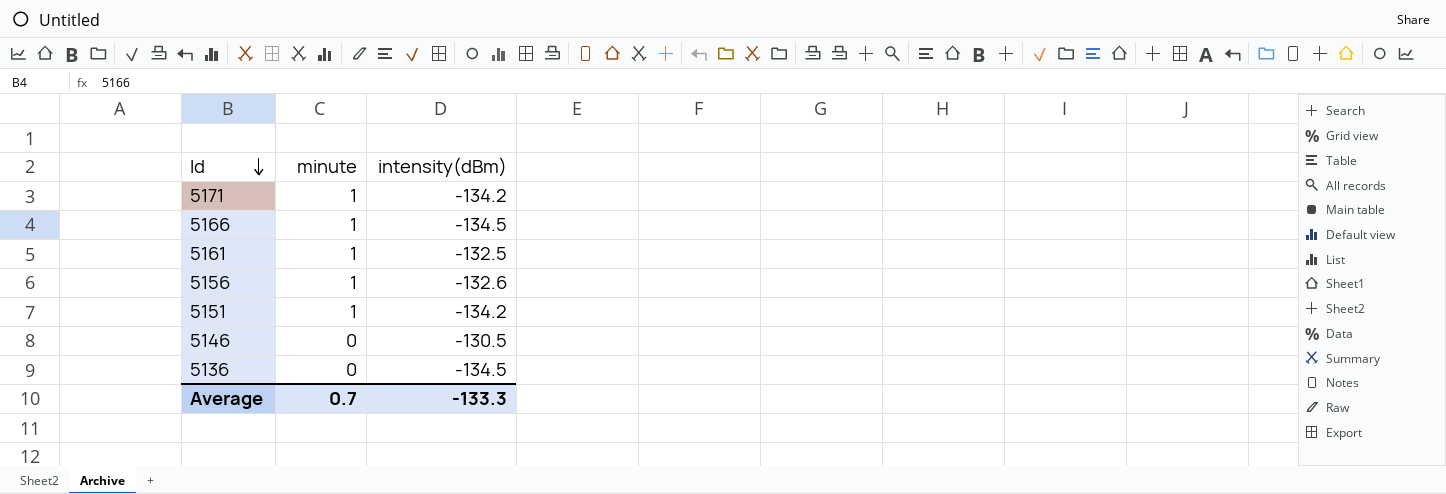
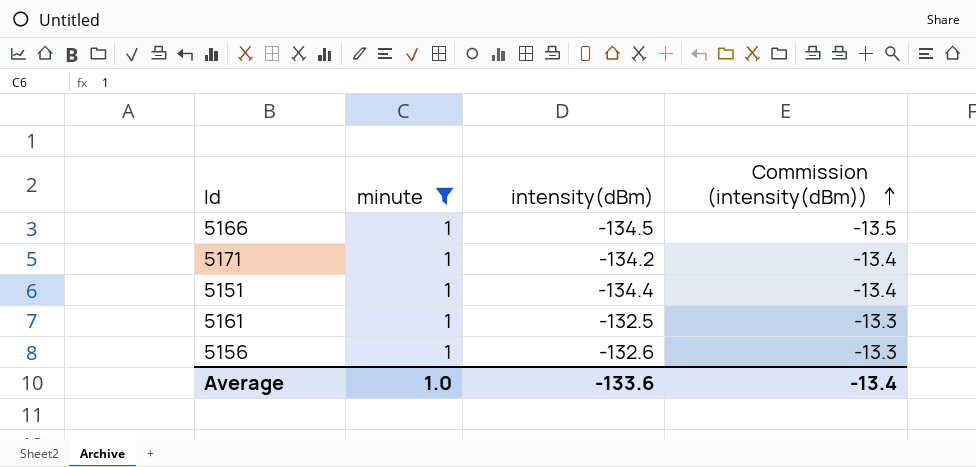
filter: none -> minute = 1
row order: Id descending -> Commission (intensity(dBm)) ascending
column Commission (intensity(dBm)) | formula: none -> [intensity(dBm)] * 0.1
5151 | intensity(dBm): -134.2 -> -134.4
Average | minute: 0.7 -> 1.0
Average | intensity(dBm): -133.3 -> -133.6

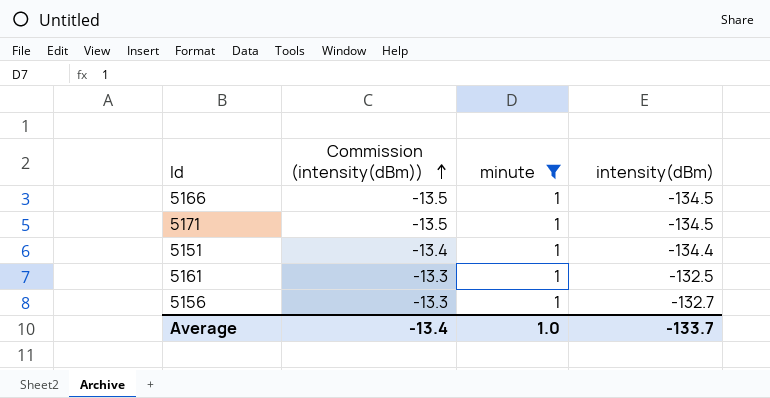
column Commission (intensity(dBm)) | position: 4 -> 2
5171 | Commission (intensity(dBm)): -13.4 -> -13.5
5171 | intensity(dBm): -134.2 -> -134.5
5156 | intensity(dBm): -132.6 -> -132.7
Average | intensity(dBm): -133.6 -> -133.7

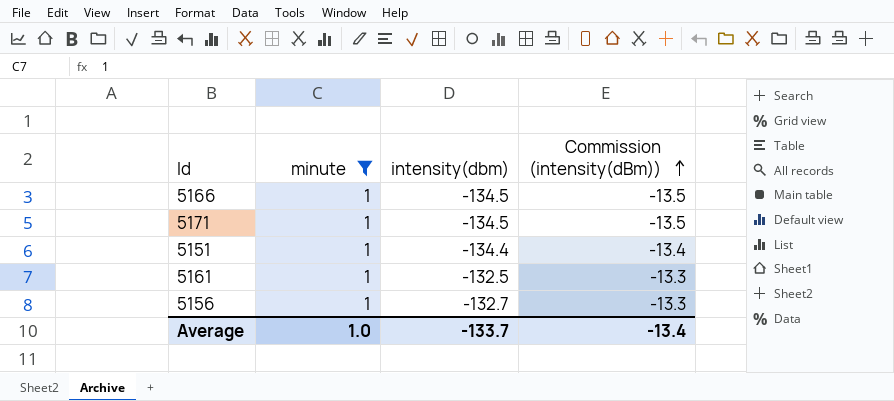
column name: intensity(dBm) -> intensity(dbm)
column Commission (intensity(dBm)) | position: 2 -> 4

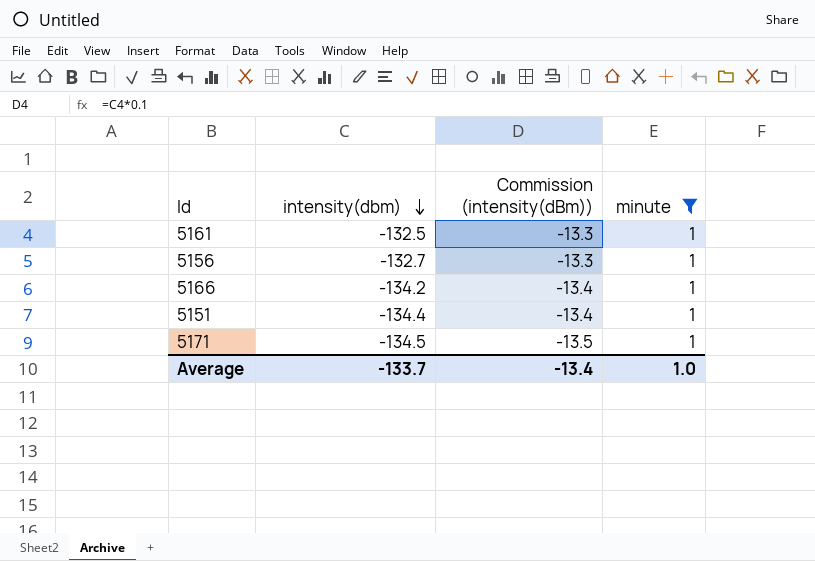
row order: Commission (intensity(dBm)) ascending -> intensity(dbm) descending
column minute | position: 2 -> 4
5166 | intensity(dbm): -134.5 -> -134.2
5166 | Commission (intensity(dBm)): -13.5 -> -13.4

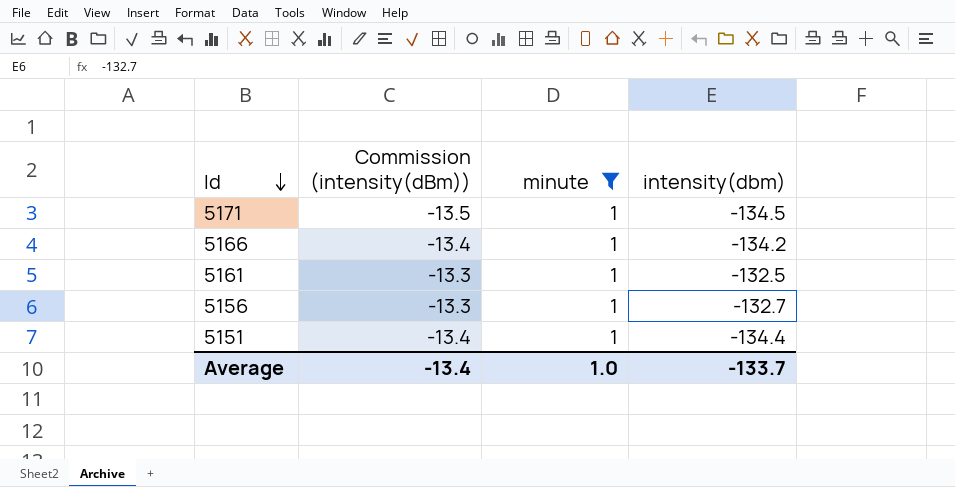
row order: intensity(dbm) descending -> Id descending
column intensity(dbm) | position: 2 -> 4

